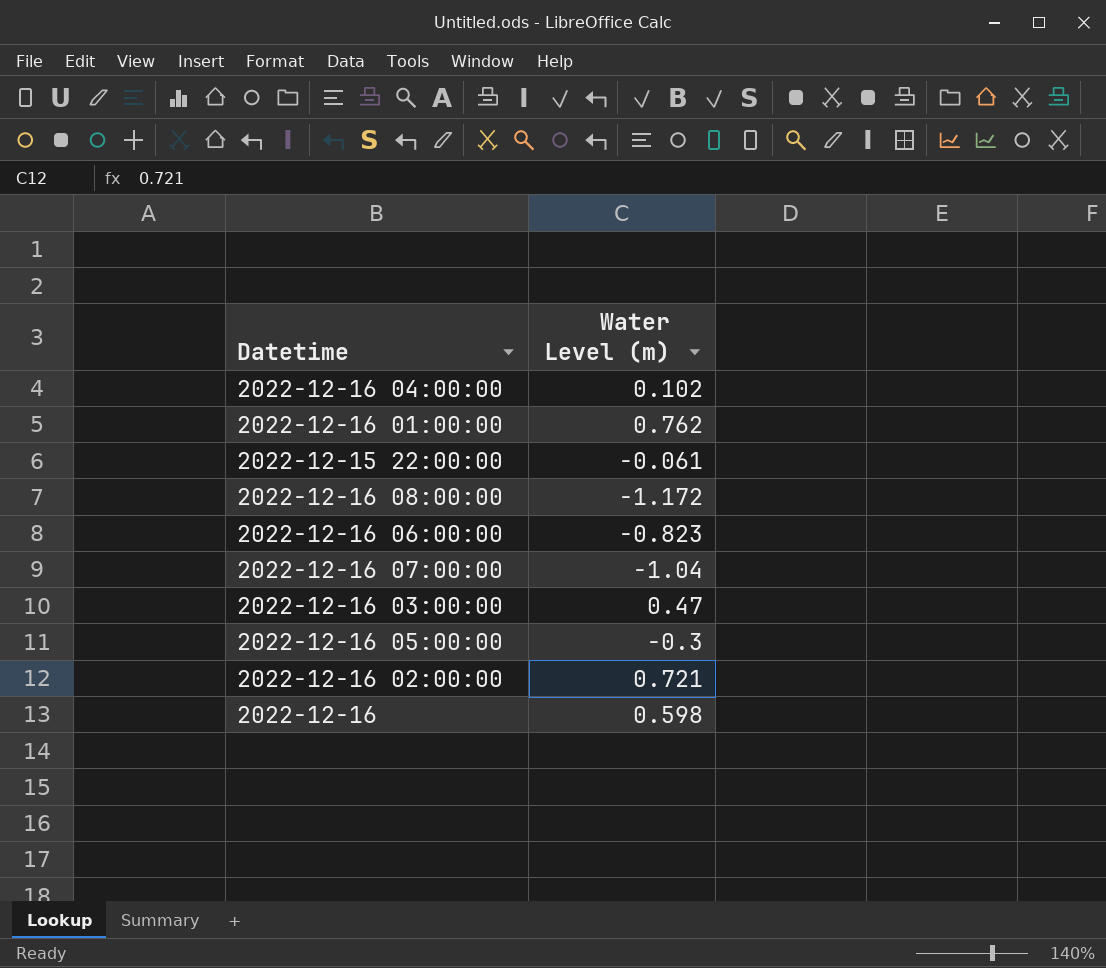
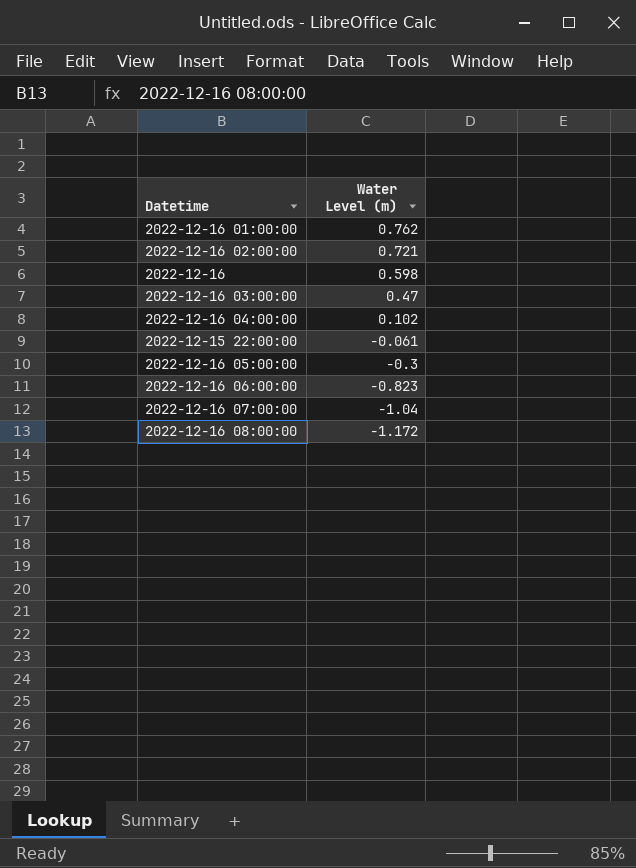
row order: none -> Water Level (m) descending

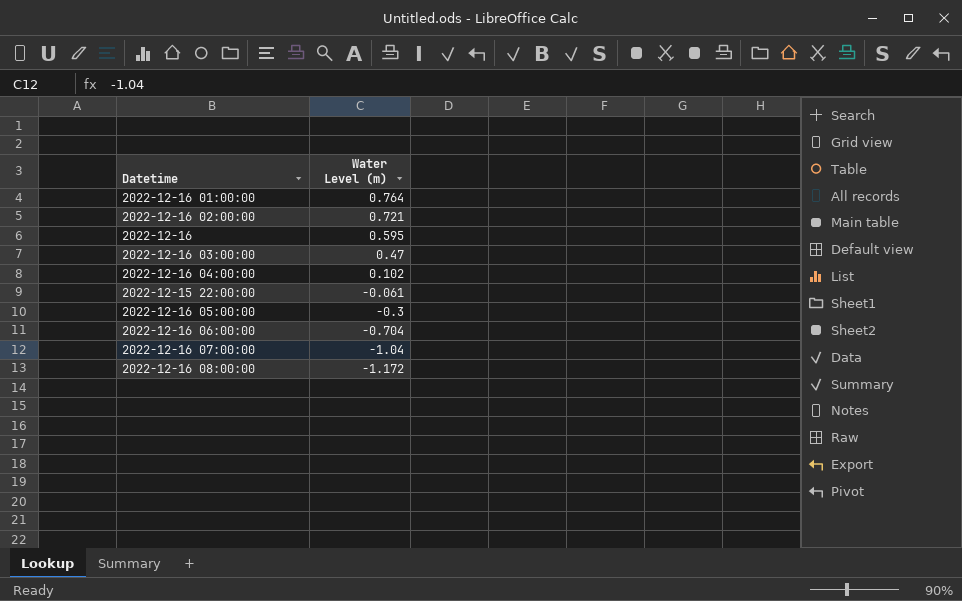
2022-12-16 01:00:00 | Water Level (m): 0.762 -> 0.764
2022-12-16 | Water Level (m): 0.598 -> 0.595
2022-12-16 06:00:00 | Water Level (m): -0.823 -> -0.704

